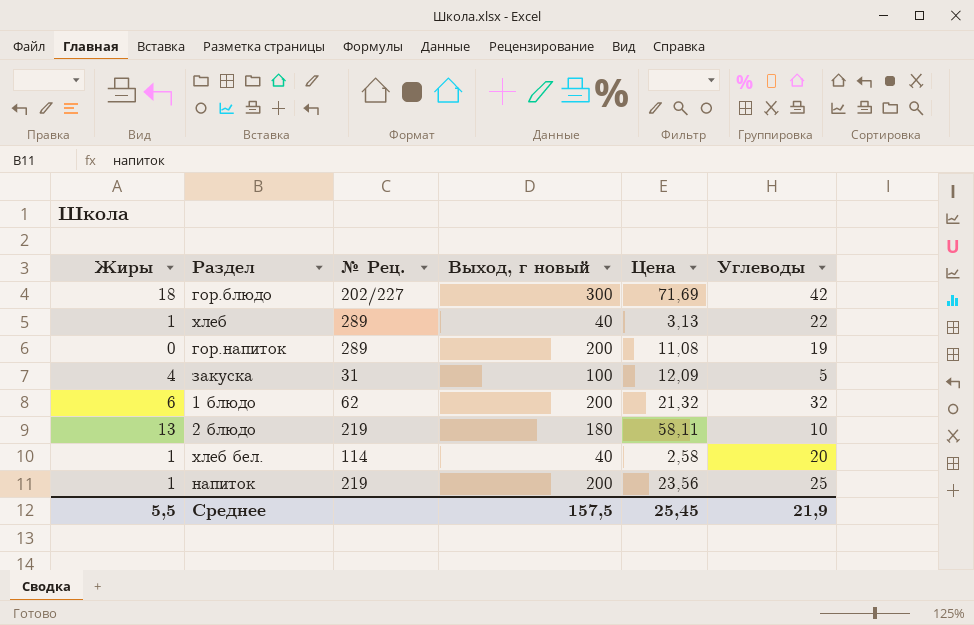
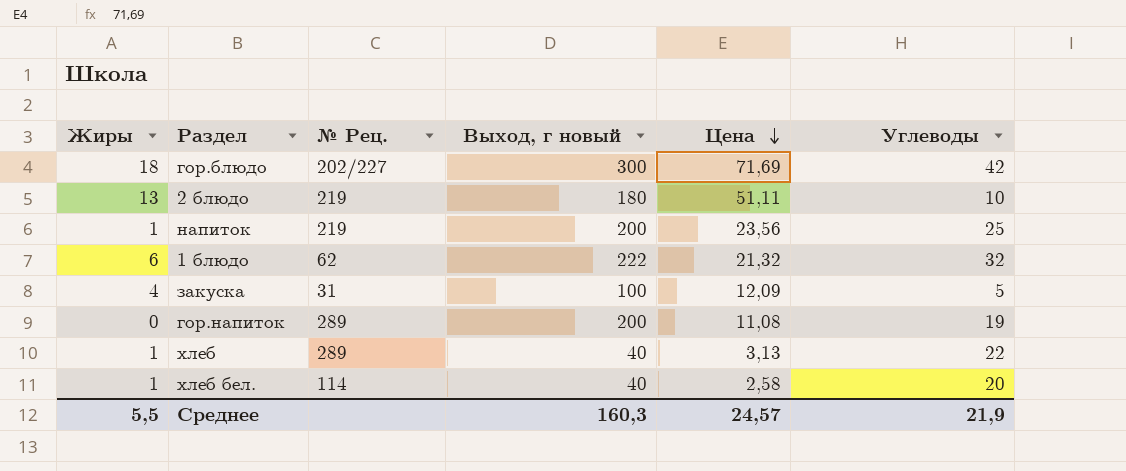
row order: none -> Цена descending
2 блюдо | Цена: 58,11 -> 51,11
1 блюдо | Выход, г новый: 200 -> 222
Среднее | Выход, г новый: 157,5 -> 160,3
Среднее | Цена: 25,45 -> 24,57

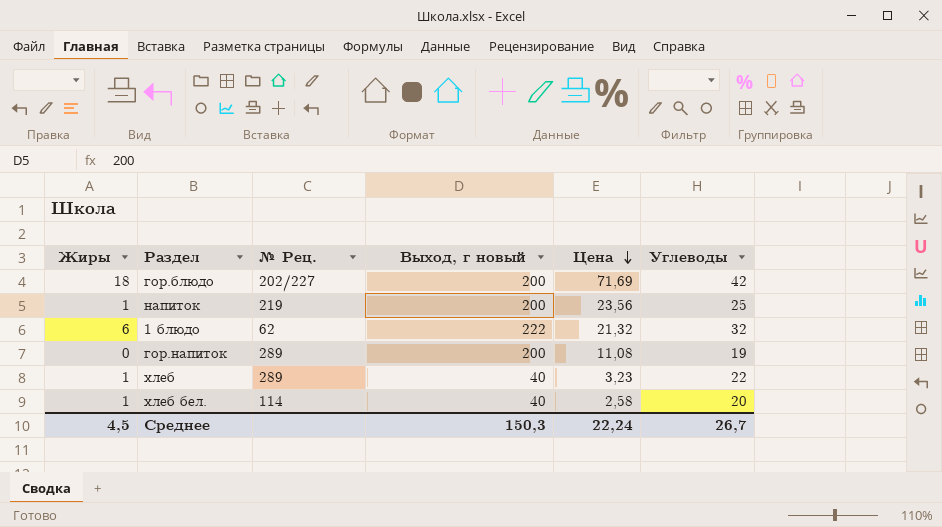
row 2 блюдо: 13 | 219 | 180 | 51,11 | 10 -> none
row закуска: 4 | 31 | 100 | 12,09 | 5 -> none
гор.блюдо | Выход, г новый: 300 -> 200
хлеб | Цена: 3,13 -> 3,23
Среднее | Жиры: 5,5 -> 4,5
Среднее | Выход, г новый: 160,3 -> 150,3
Среднее | Цена: 24,57 -> 22,24
Среднее | Углеводы: 21,9 -> 26,7

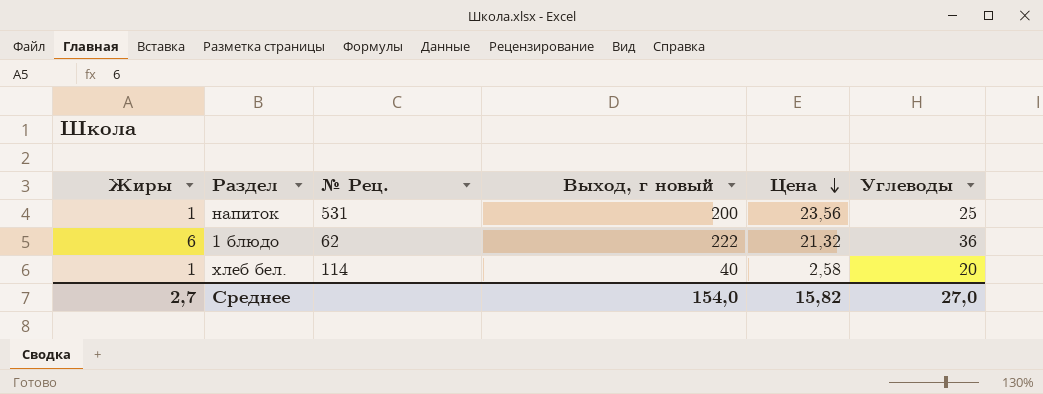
row гор.блюдо: 18 | 202/227 | 200 | 71,69 | 42 -> none
row гор.напиток: 0 | 289 | 200 | 11,08 | 19 -> none
row хлеб: 1 | 289 | 40 | 3,23 | 22 -> none
напиток | № Рец.: 219 -> 531
1 блюдо | Углеводы: 32 -> 36
Среднее | Жиры: 4,5 -> 2,7
Среднее | Выход, г новый: 150,3 -> 154,0
Среднее | Цена: 22,24 -> 15,82
Среднее | Углеводы: 26,7 -> 27,0

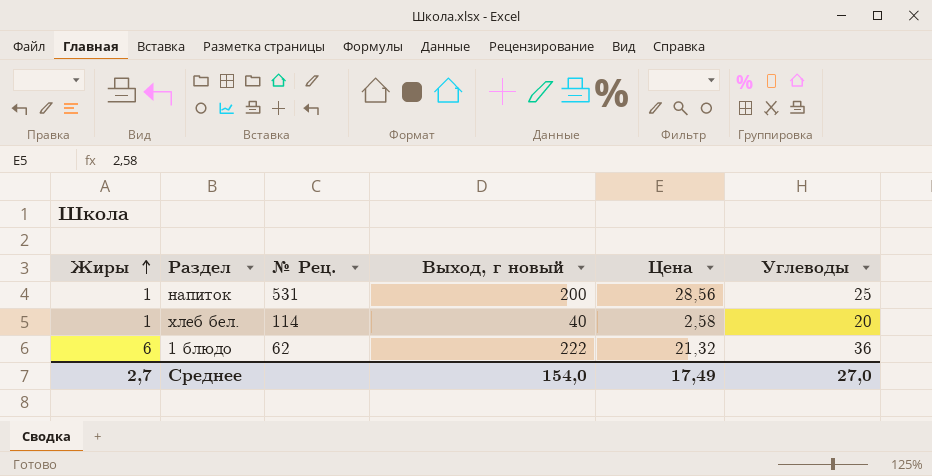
row order: Цена descending -> Жиры ascending
напиток | Цена: 23,56 -> 28,56
Среднее | Цена: 15,82 -> 17,49

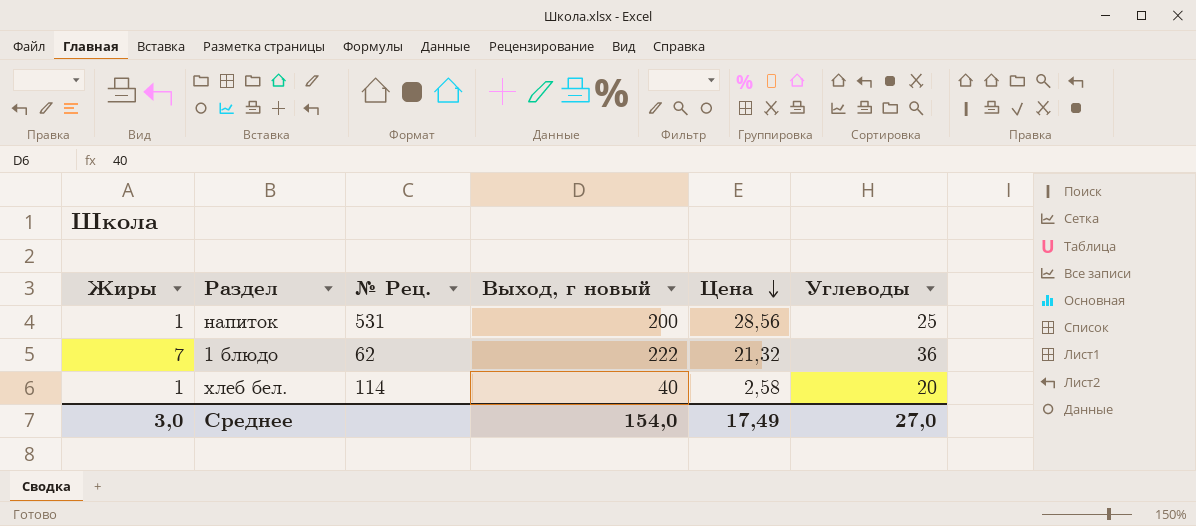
row order: Жиры ascending -> Цена descending
1 блюдо | Жиры: 6 -> 7
Среднее | Жиры: 2,7 -> 3,0

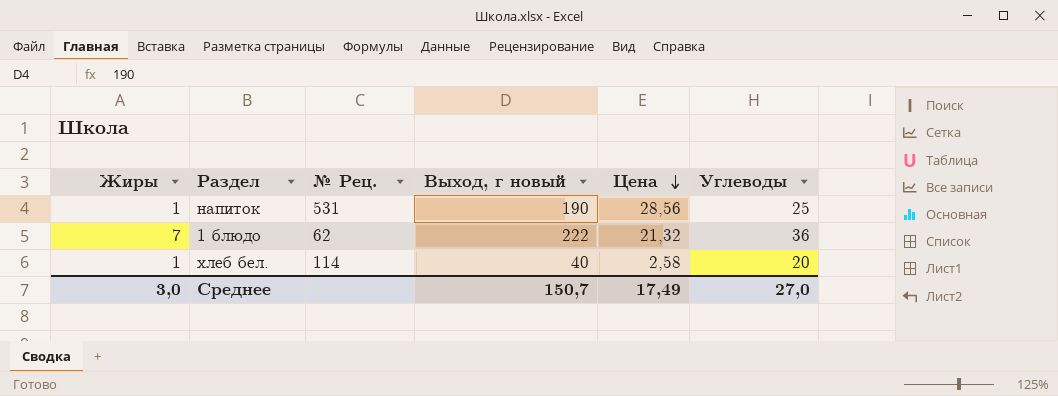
напиток | Выход, г новый: 200 -> 190
Среднее | Выход, г новый: 154,0 -> 150,7

